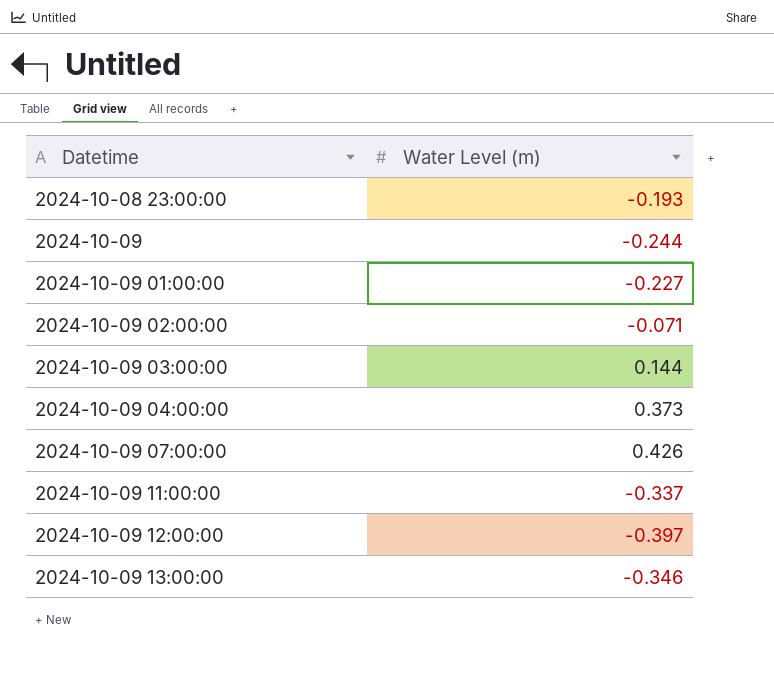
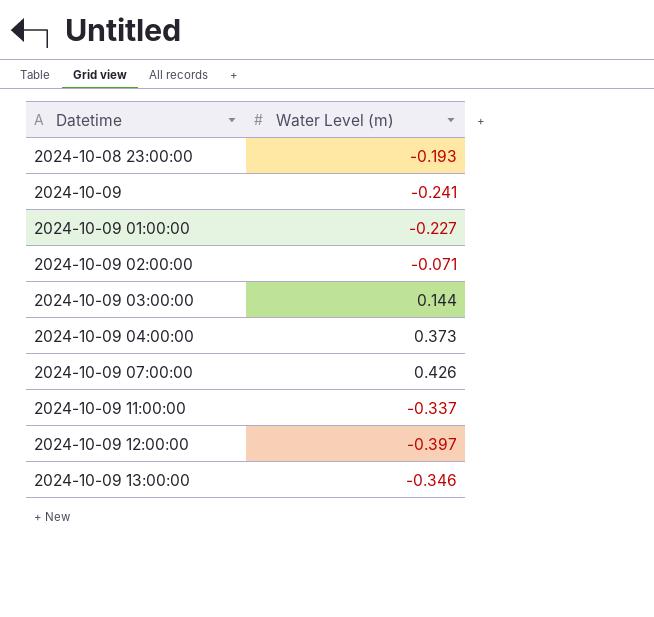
2024-10-09 | Water Level (m): -0.244 -> -0.241

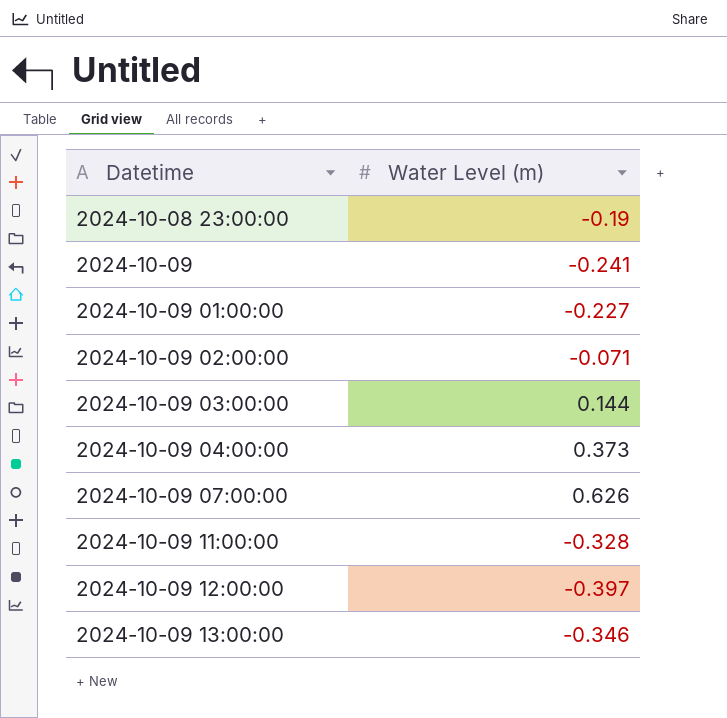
2024-10-08 23:00:00 | Water Level (m): -0.193 -> -0.19
2024-10-09 07:00:00 | Water Level (m): 0.426 -> 0.626
2024-10-09 11:00:00 | Water Level (m): -0.337 -> -0.328

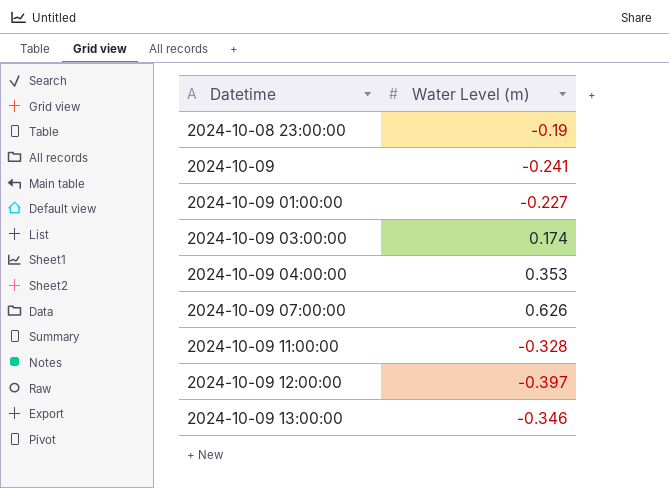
row 2024-10-09 02:00:00: -0.071 -> none
2024-10-09 03:00:00 | Water Level (m): 0.144 -> 0.174
2024-10-09 04:00:00 | Water Level (m): 0.373 -> 0.353

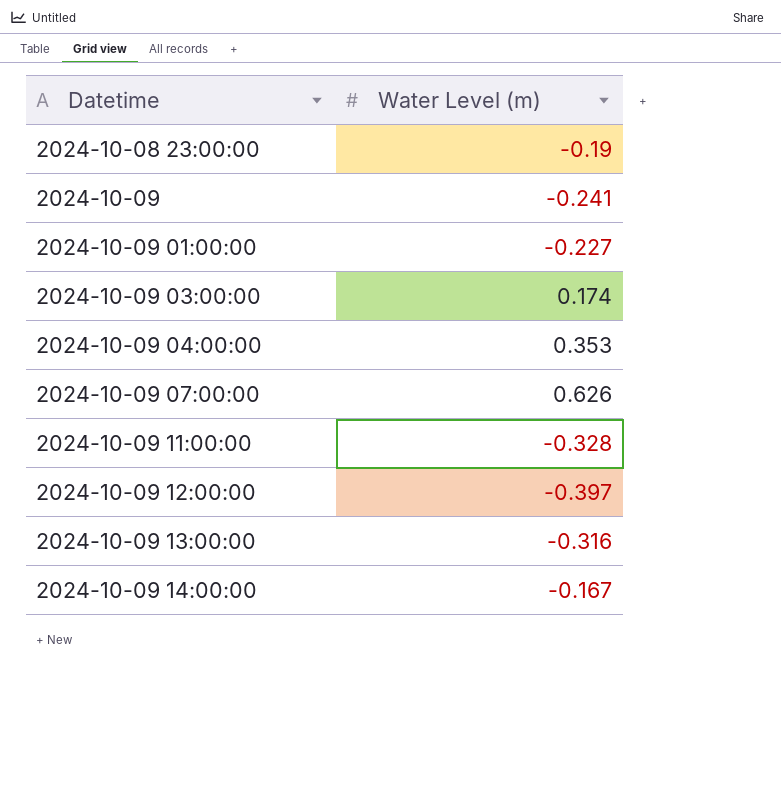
2024-10-09 13:00:00 | Water Level (m): -0.346 -> -0.316
row 2024-10-09 14:00:00: none -> -0.167

